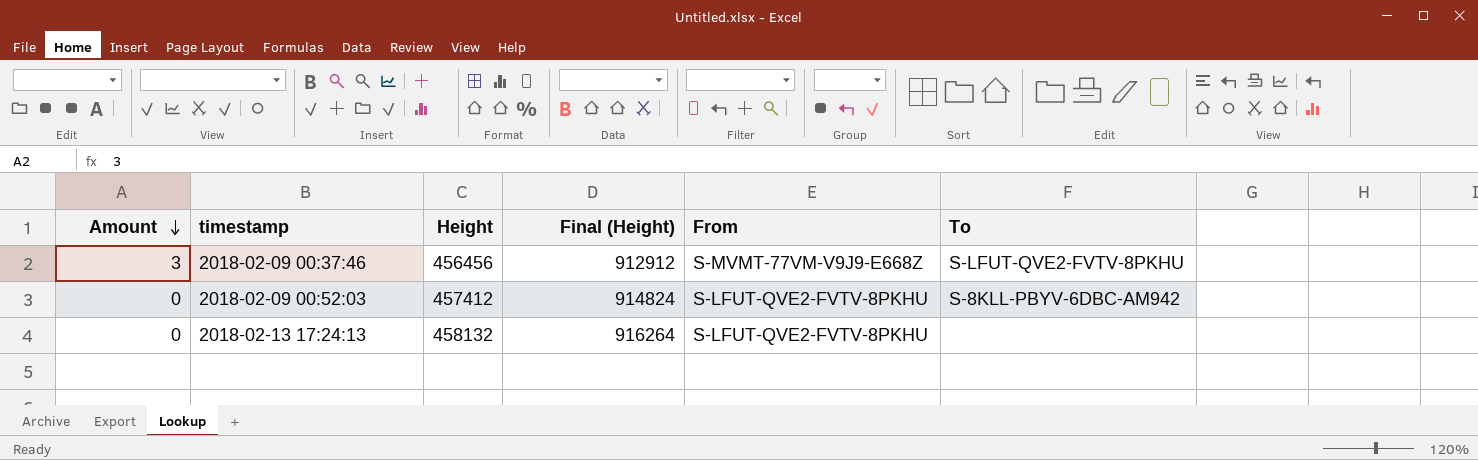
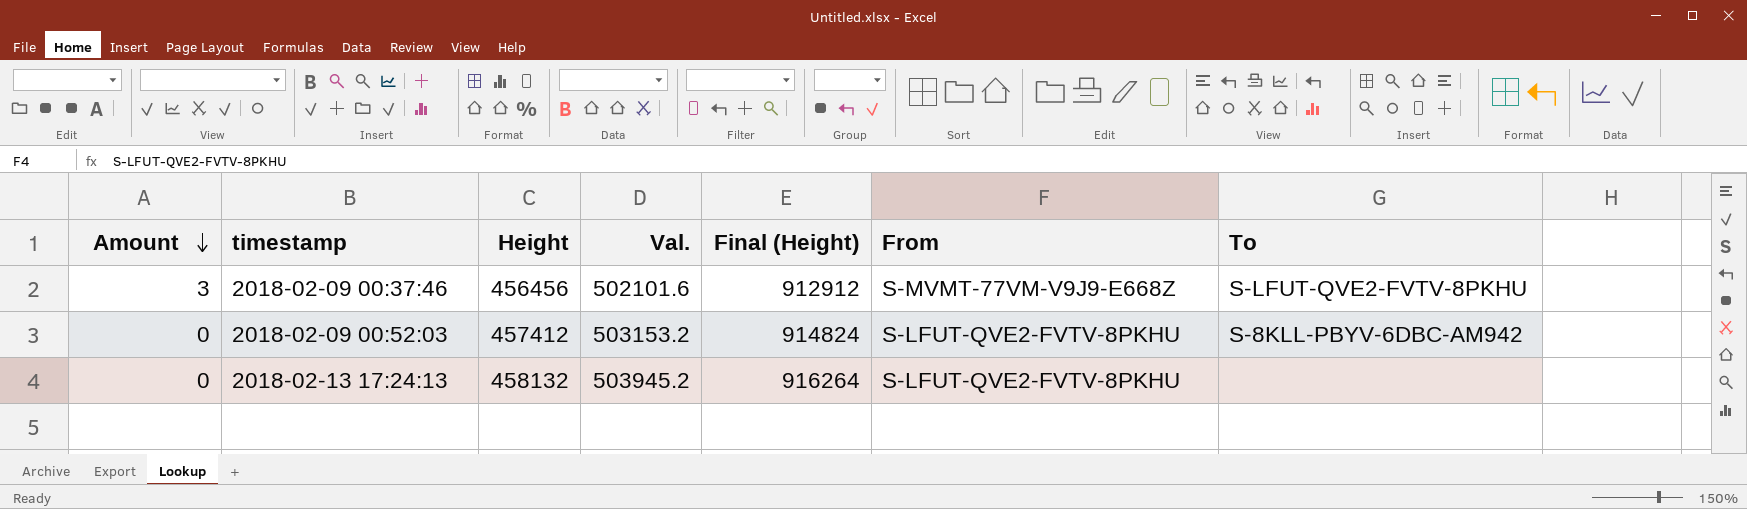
column Val. | formula: none -> [Height] * 1.1

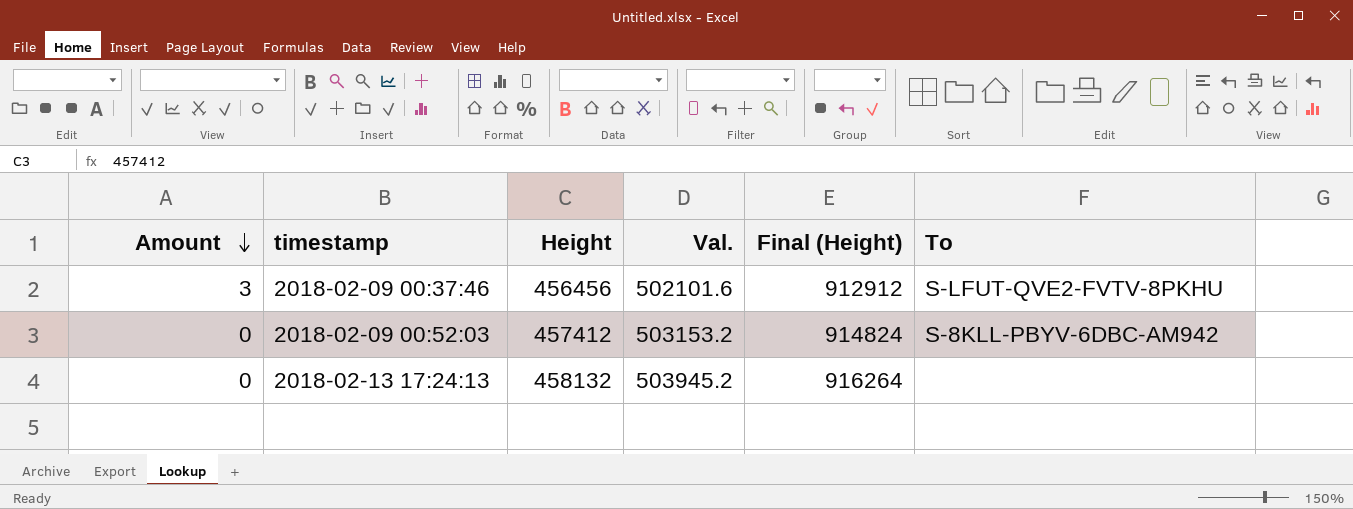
column From | position: 6 -> none

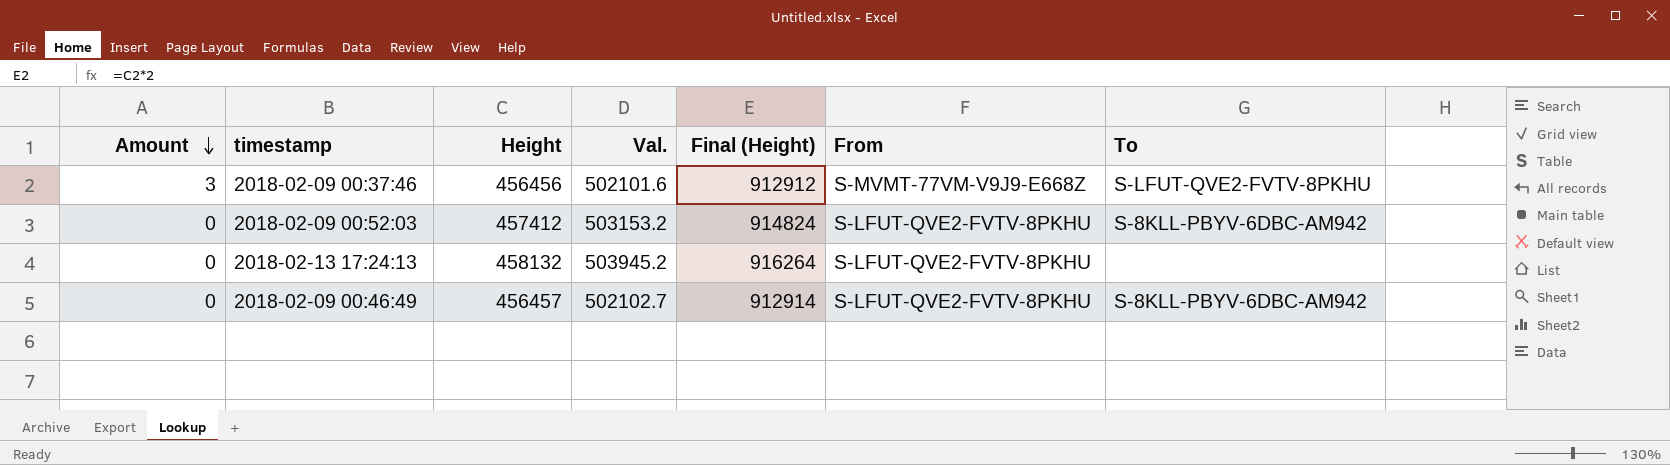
column From | position: none -> 6
row 2018-02-09 00:46:49: none -> 0 | 456457 | 502102.7 | 912914 | S-LFUT-QVE2-FVTV-8PKHU | S-8KLL-PBYV-6DBC-AM942

